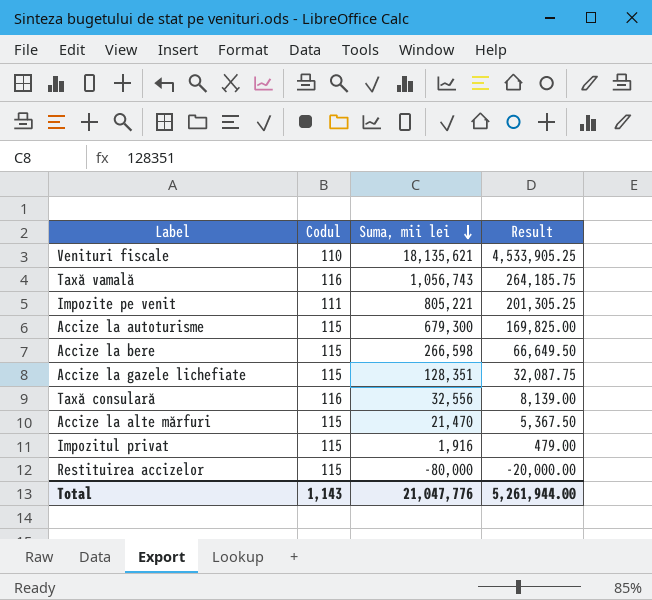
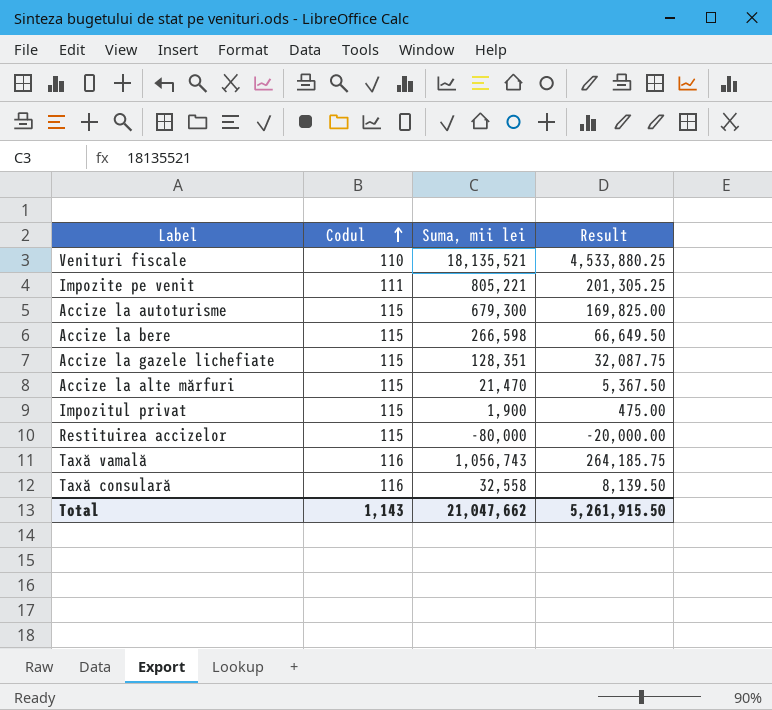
row order: Suma, mii lei descending -> Codul ascending
Venituri fiscale | Suma, mii lei: 18,135,621 -> 18,135,521
Venituri fiscale | Result: 4,533,905.25 -> 4,533,880.25
Impozitul privat | Suma, mii lei: 1,916 -> 1,900
Impozitul privat | Result: 479.00 -> 475.00
Taxă consulară | Suma, mii lei: 32,556 -> 32,558
Taxă consulară | Result: 8,139.00 -> 8,139.50
Total | Suma, mii lei: 21,047,776 -> 21,047,662
Total | Result: 5,261,944.00 -> 5,261,915.50

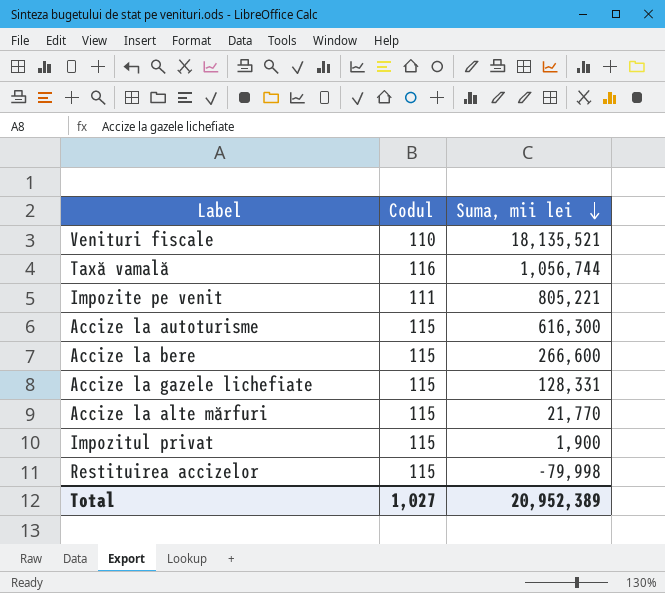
row order: Codul ascending -> Suma, mii lei descending
column Result | formula: [Suma, mii lei] * 0.25 -> none
row Taxă consulară: 116 | 32,558 | 8,139.50 -> none
Taxă vamală | Suma, mii lei: 1,056,743 -> 1,056,744
Accize la autoturisme | Suma, mii lei: 679,300 -> 616,300
Accize la bere | Suma, mii lei: 266,598 -> 266,600
Accize la gazele lichefiate | Suma, mii lei: 128,351 -> 128,331
Accize la alte mărfuri | Suma, mii lei: 21,470 -> 21,770
Restituirea accizelor | Suma, mii lei: -80,000 -> -79,998
Total | Codul: 1,143 -> 1,027
Total | Suma, mii lei: 21,047,662 -> 20,952,389

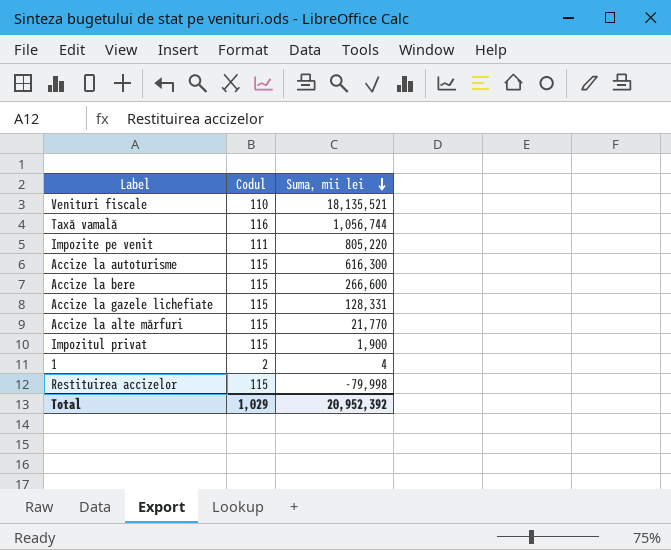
Impozite pe venit | Suma, mii lei: 805,221 -> 805,220
row 1: none -> 2 | 4
Total | Codul: 1,027 -> 1,029
Total | Suma, mii lei: 20,952,389 -> 20,952,392

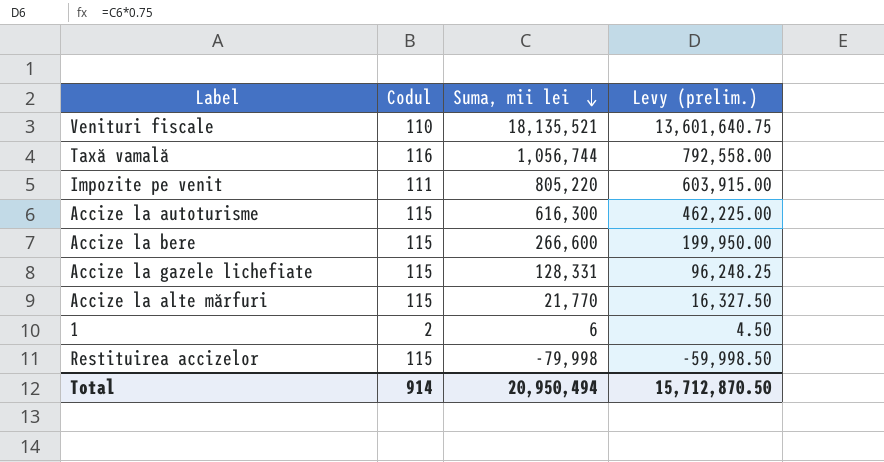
column Levy (prelim.) | formula: none -> [Suma, mii lei] * 0.75
row Impozitul privat: 115 | 1,900 -> none
1 | Suma, mii lei: 4 -> 6
Total | Codul: 1,029 -> 914
Total | Suma, mii lei: 20,952,392 -> 20,950,494

